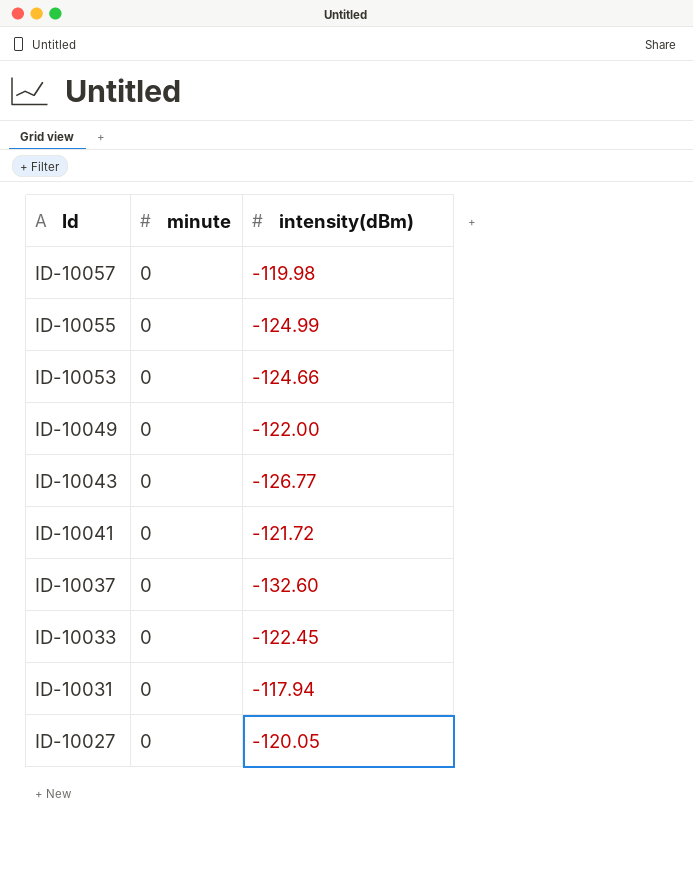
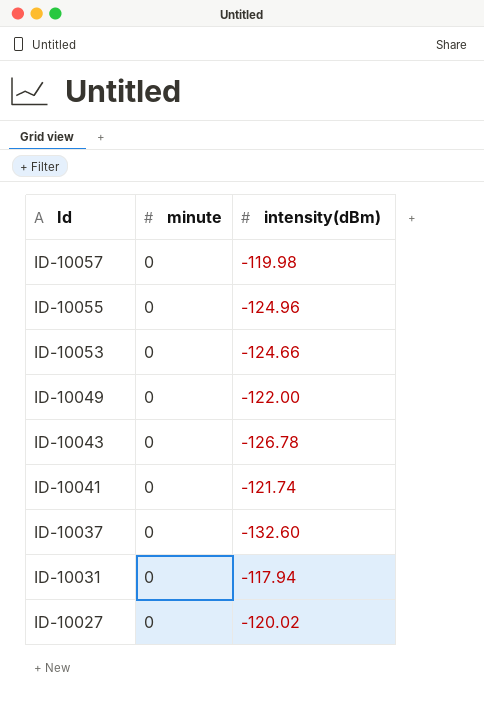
row ID-10033: 0 | -122.45 -> none
ID-10055 | intensity(dBm): -124.99 -> -124.96
ID-10043 | intensity(dBm): -126.77 -> -126.78
ID-10041 | intensity(dBm): -121.72 -> -121.74
ID-10027 | intensity(dBm): -120.05 -> -120.02

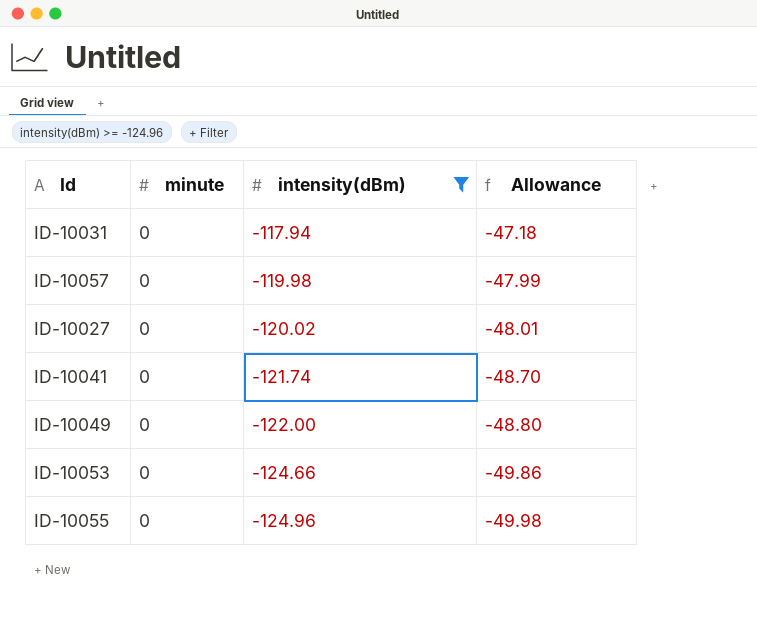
filter: none -> intensity(dBm) >= -124.96
row order: Id descending -> intensity(dBm) descending
column Allowance | formula: none -> [intensity(dBm)] * 0.4

